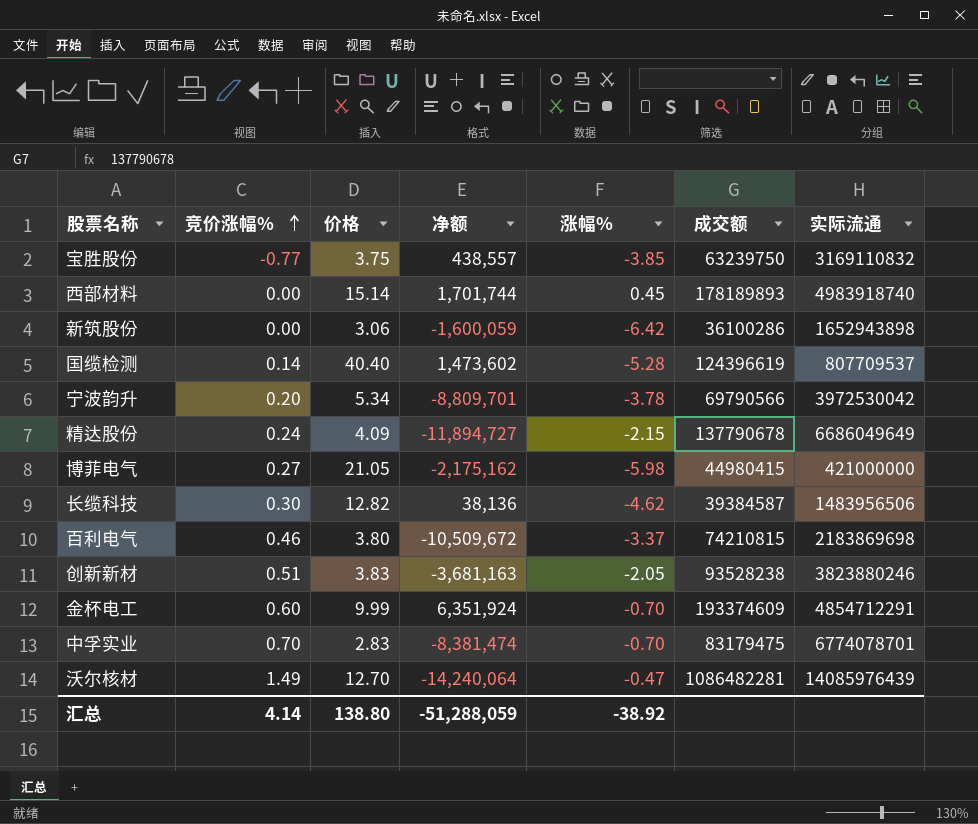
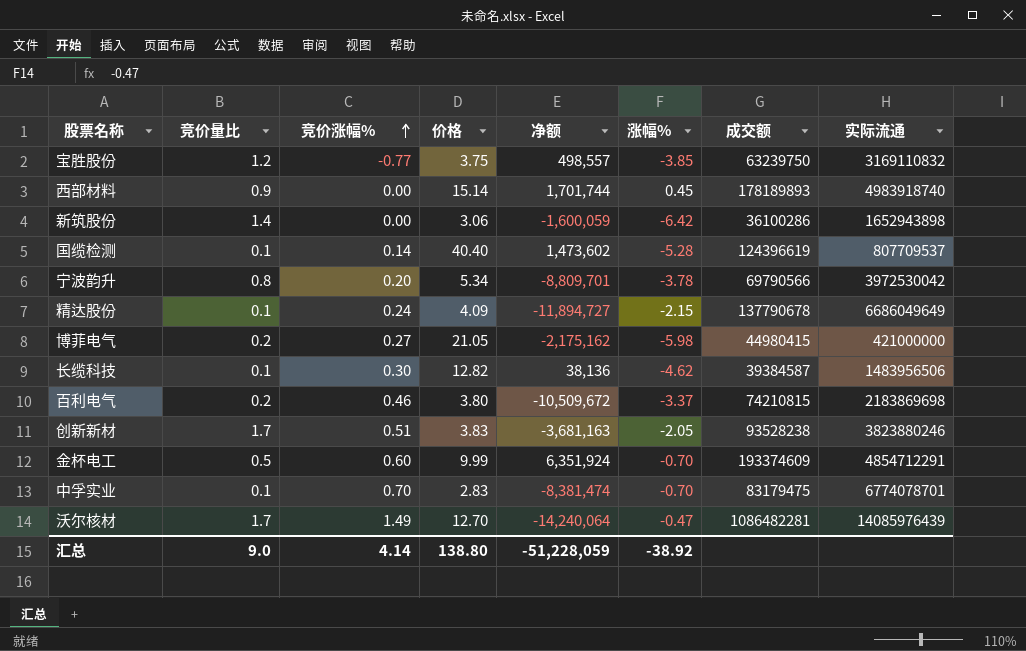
column 竞价量比 | position: none -> 2
宝胜股份 | 净额: 438,557 -> 498,557
汇总 | 净额: -51,288,059 -> -51,228,059

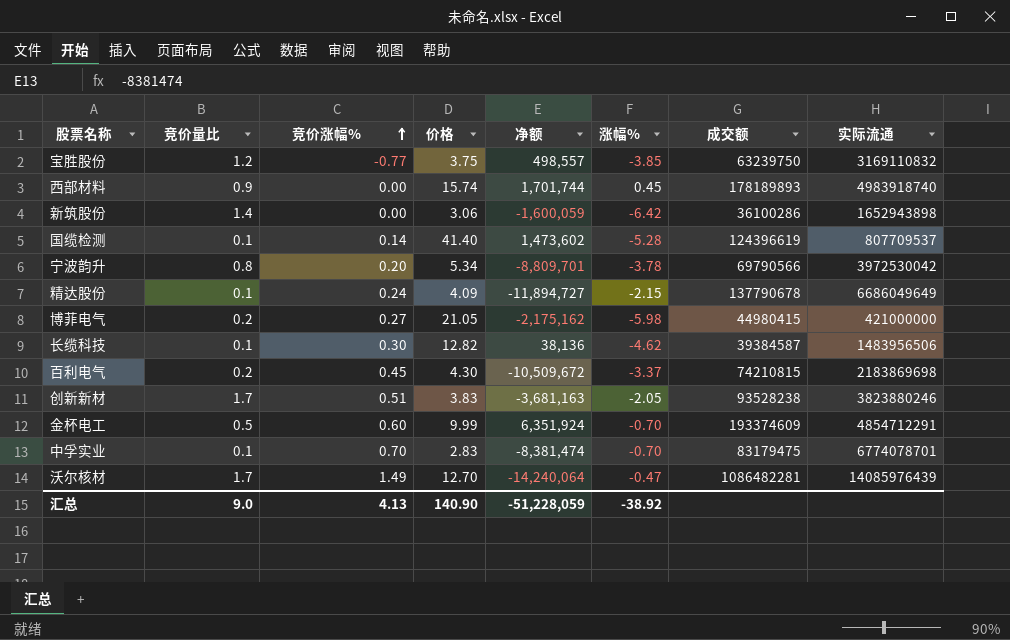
西部材料 | 价格: 15.14 -> 15.74
国缆检测 | 价格: 40.40 -> 41.40
百利电气 | 竞价涨幅%: 0.46 -> 0.45
百利电气 | 价格: 3.80 -> 4.30
汇总 | 竞价涨幅%: 4.14 -> 4.13
汇总 | 价格: 138.80 -> 140.90

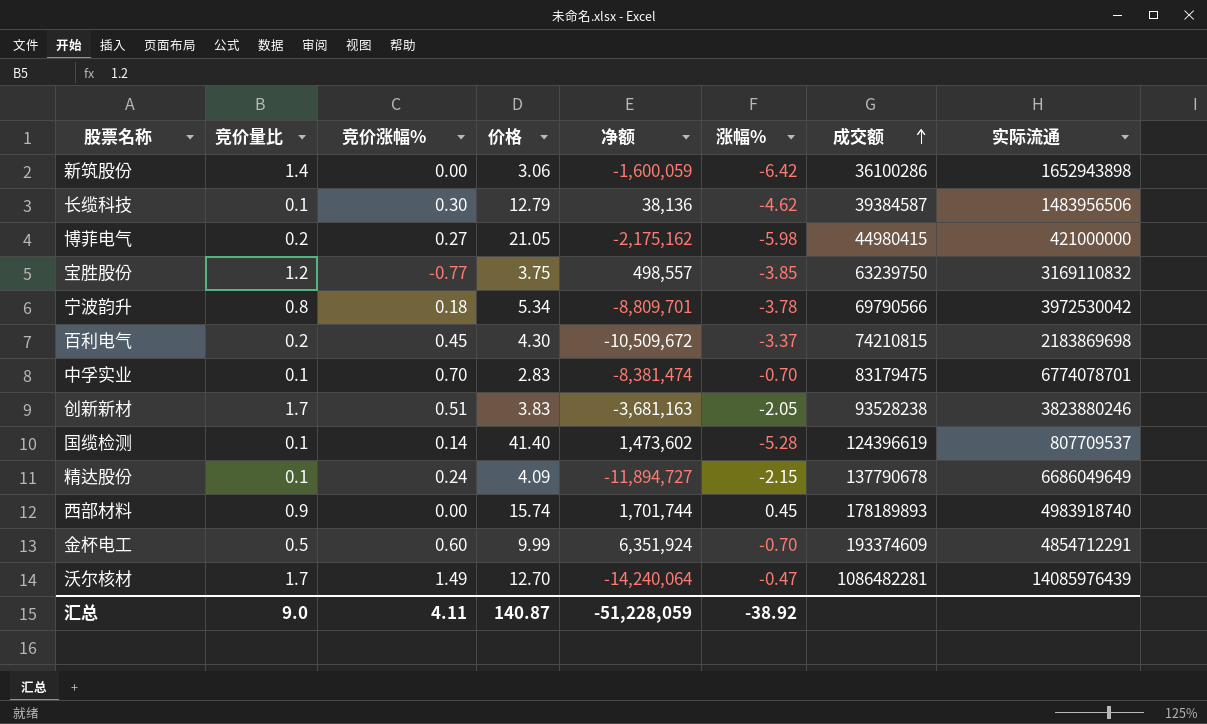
row order: 竞价涨幅% ascending -> 成交额 ascending
长缆科技 | 价格: 12.82 -> 12.79
宁波韵升 | 竞价涨幅%: 0.20 -> 0.18
汇总 | 竞价涨幅%: 4.13 -> 4.11
汇总 | 价格: 140.90 -> 140.87

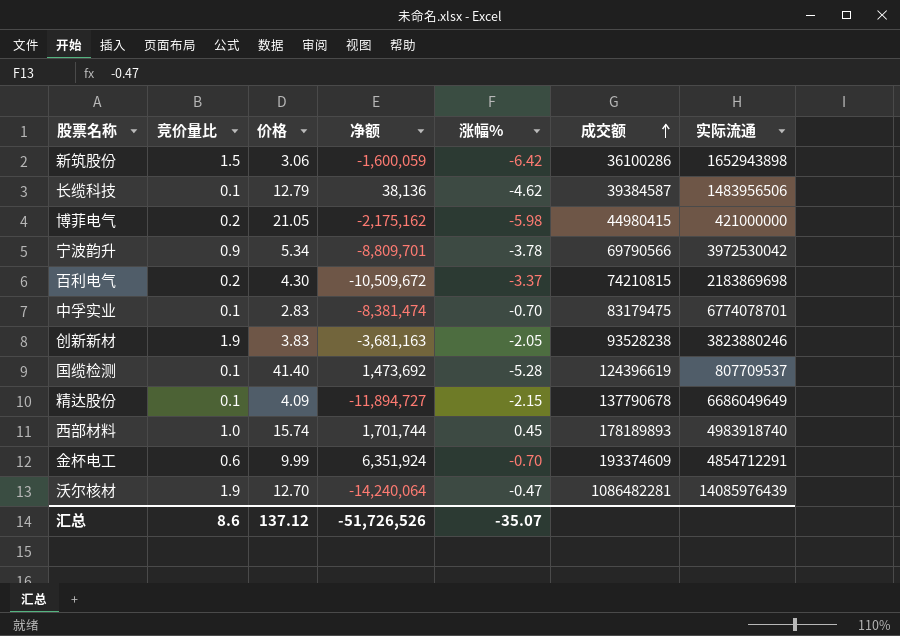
column 竞价涨幅% | position: 3 -> none
row 宝胜股份: 1.2 | -0.77 | 3.75 | 498,557 | -3.85 | 63239750 | 3169110832 -> none
新筑股份 | 竞价量比: 1.4 -> 1.5
宁波韵升 | 竞价量比: 0.8 -> 0.9
创新新材 | 竞价量比: 1.7 -> 1.9
国缆检测 | 净额: 1,473,602 -> 1,473,692
西部材料 | 竞价量比: 0.9 -> 1.0
金杯电工 | 竞价量比: 0.5 -> 0.6
沃尔核材 | 竞价量比: 1.7 -> 1.9
汇总 | 竞价量比: 9.0 -> 8.6
汇总 | 价格: 140.87 -> 137.12
汇总 | 净额: -51,228,059 -> -51,726,526
汇总 | 涨幅%: -38.92 -> -35.07

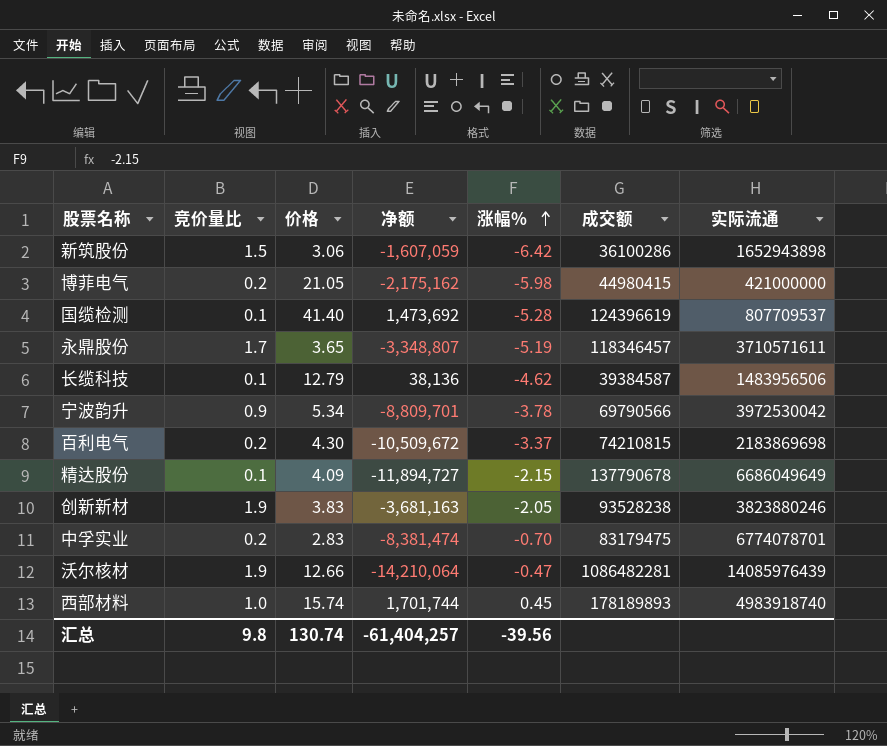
row order: 成交额 ascending -> 涨幅% ascending
row 金杯电工: 0.6 | 9.99 | 6,351,924 | -0.70 | 193374609 | 4854712291 -> none
新筑股份 | 净额: -1,600,059 -> -1,607,059
row 永鼎股份: none -> 1.7 | 3.65 | -3,348,807 | -5.19 | 118346457 | 3710571611
中孚实业 | 竞价量比: 0.1 -> 0.2
沃尔核材 | 价格: 12.70 -> 12.66
沃尔核材 | 净额: -14,240,064 -> -14,210,064
汇总 | 竞价量比: 8.6 -> 9.8
汇总 | 价格: 137.12 -> 130.74
汇总 | 净额: -51,726,526 -> -61,404,257
汇总 | 涨幅%: -35.07 -> -39.56

